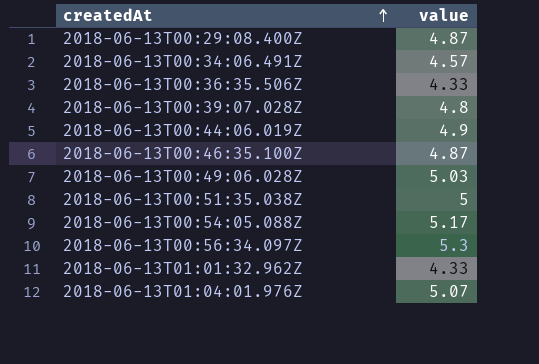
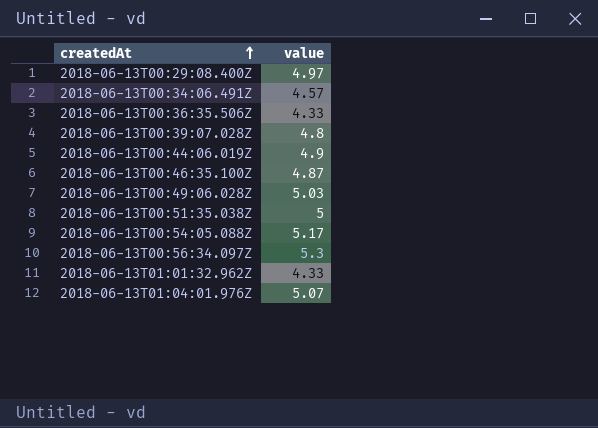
2018-06-13T00:29:08.400Z | value: 4.87 -> 4.97

